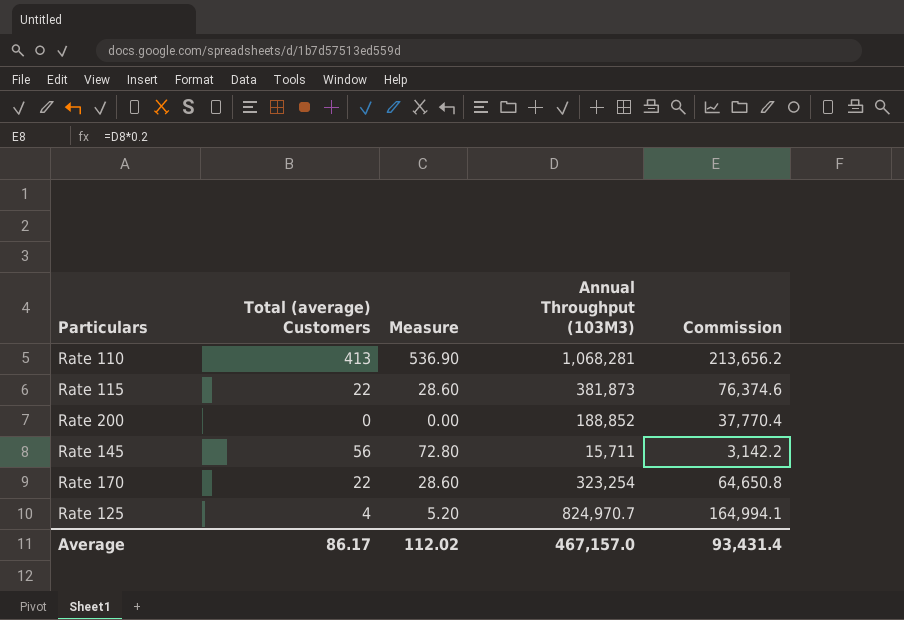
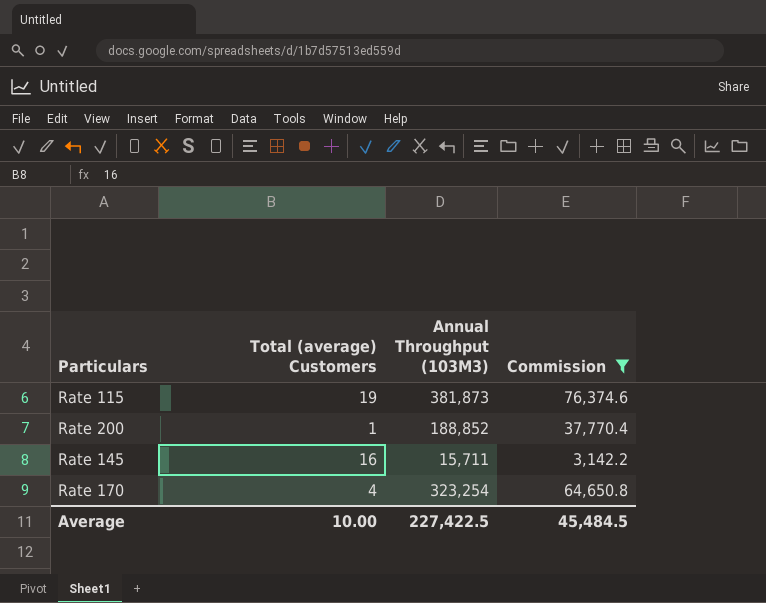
filter: none -> Commission <= 76,374.6
column Measure | formula: [Total (average) Customers] * 1.3 -> none
Rate 115 | Total (average) Customers: 22 -> 19
Rate 200 | Total (average) Customers: 0 -> 1
Rate 145 | Total (average) Customers: 56 -> 16
Rate 170 | Total (average) Customers: 22 -> 4
Average | Total (average) Customers: 86.17 -> 10.00
Average | Annual Throughput (103M3): 467,157.0 -> 227,422.5
Average | Commission: 93,431.4 -> 45,484.5

